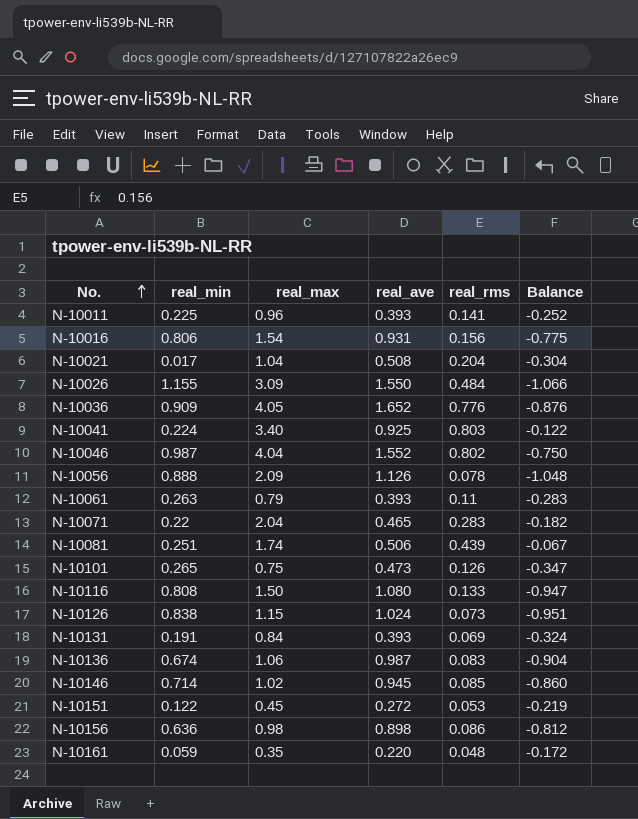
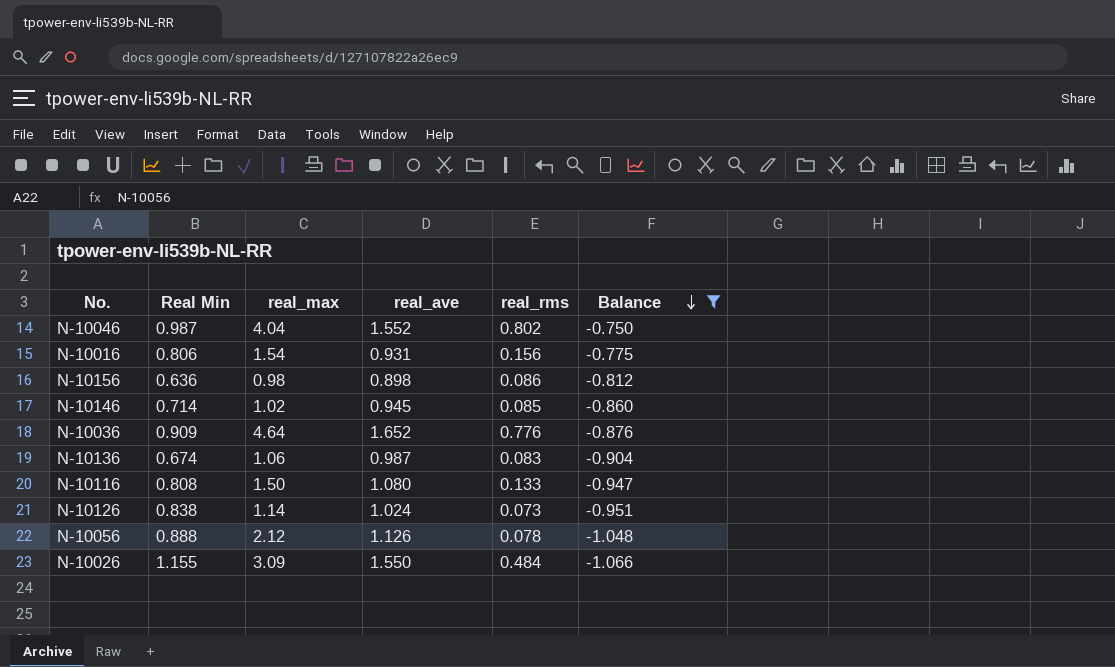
filter: none -> Balance <= -0.750
row order: No. ascending -> Balance descending
column name: real_min -> Real Min
N-10036 | real_max: 4.05 -> 4.64
N-10126 | real_max: 1.15 -> 1.14
N-10056 | real_max: 2.09 -> 2.12

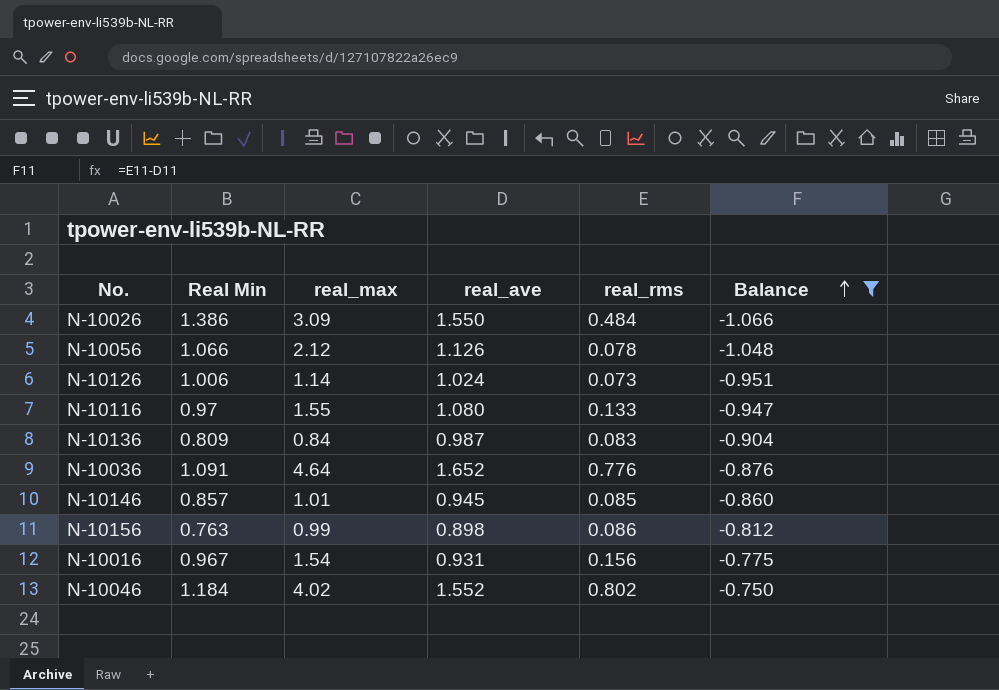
row order: Balance descending -> Balance ascending
N-10026 | Real Min: 1.155 -> 1.386
N-10056 | Real Min: 0.888 -> 1.066
N-10126 | Real Min: 0.838 -> 1.006
N-10116 | Real Min: 0.808 -> 0.97
N-10116 | real_max: 1.50 -> 1.55
N-10136 | Real Min: 0.674 -> 0.809
N-10136 | real_max: 1.06 -> 0.84
N-10036 | Real Min: 0.909 -> 1.091
N-10146 | Real Min: 0.714 -> 0.857
N-10146 | real_max: 1.02 -> 1.01
N-10156 | Real Min: 0.636 -> 0.763
N-10156 | real_max: 0.98 -> 0.99
N-10016 | Real Min: 0.806 -> 0.967
N-10046 | Real Min: 0.987 -> 1.184
N-10046 | real_max: 4.04 -> 4.02

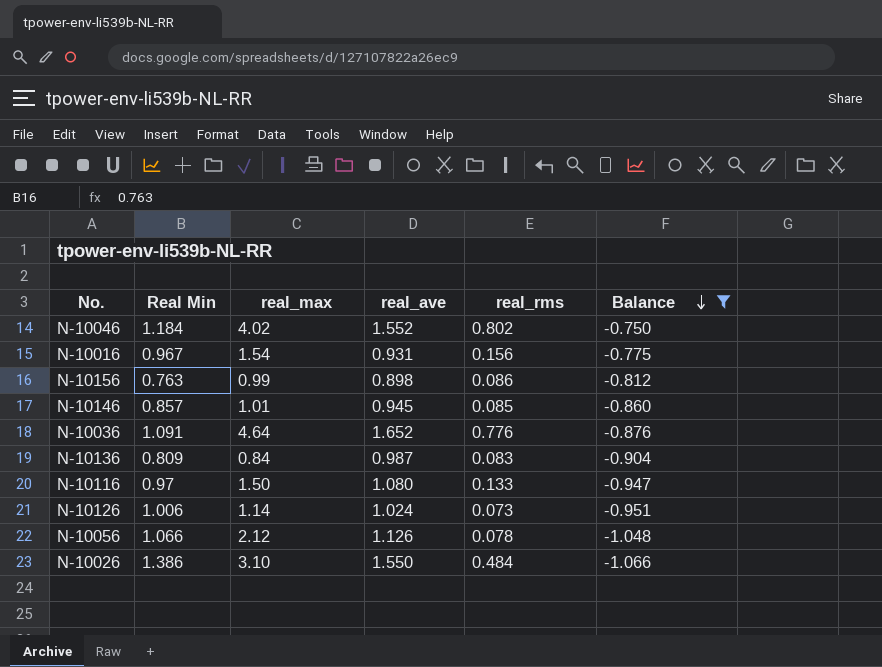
row order: Balance ascending -> Balance descending
N-10116 | real_max: 1.55 -> 1.50
N-10026 | real_max: 3.09 -> 3.10

